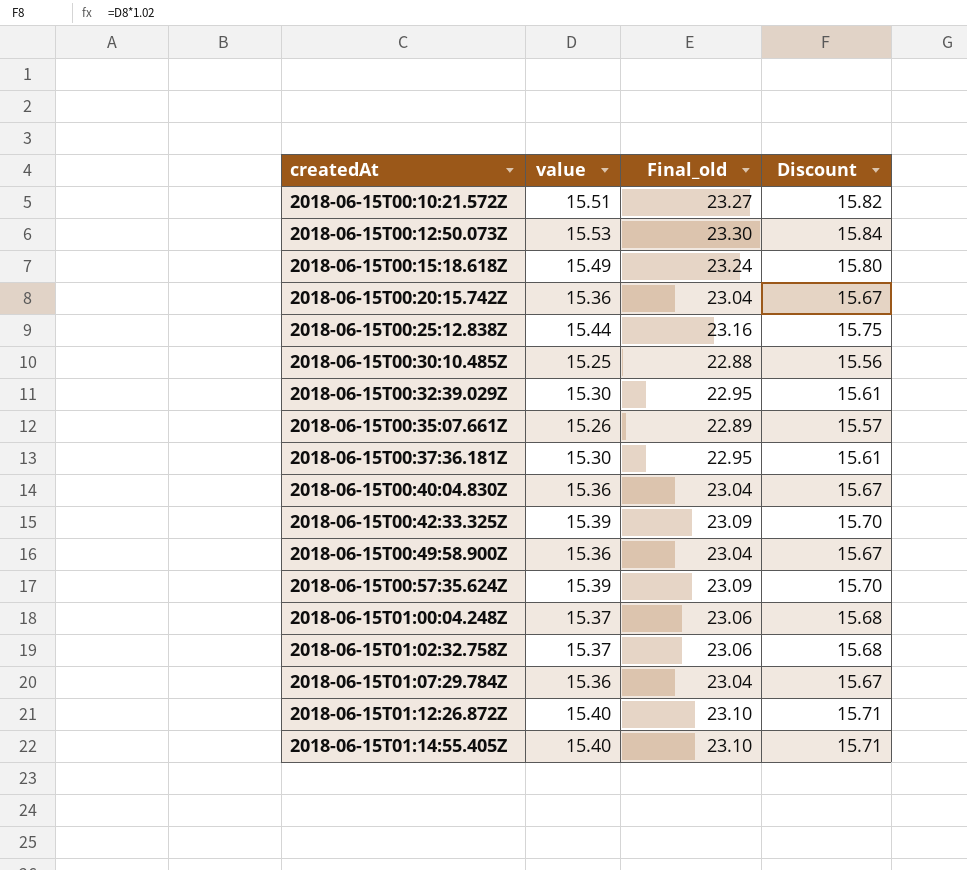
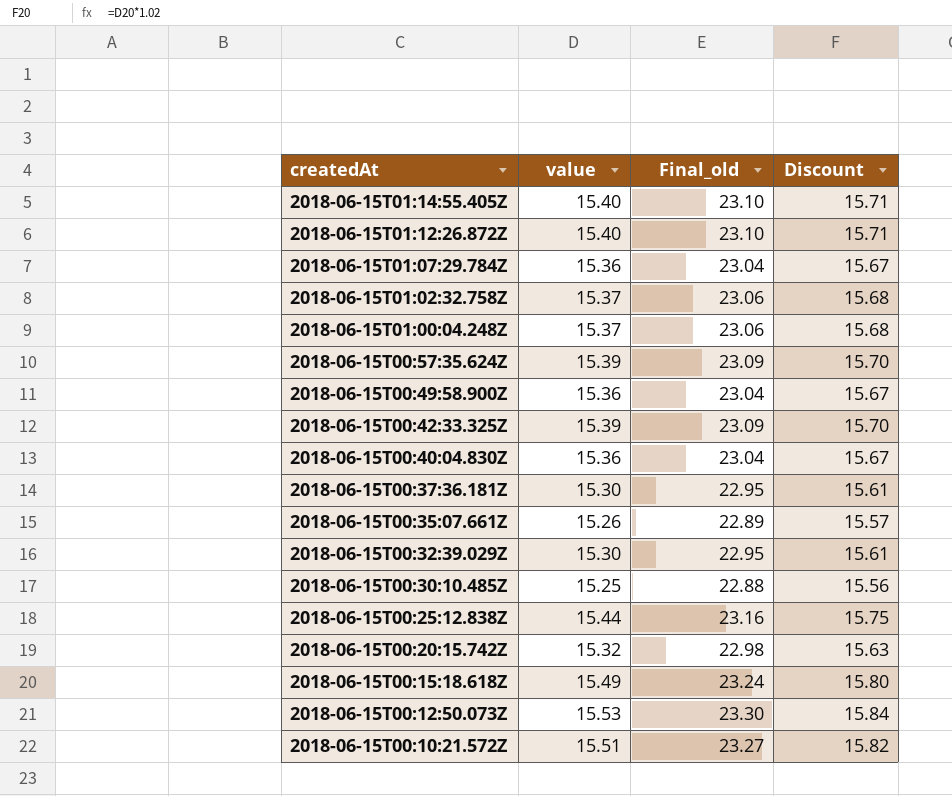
row order: createdAt ascending -> createdAt descending
2018-06-15T00:20:15.742Z | value: 15.36 -> 15.32
2018-06-15T00:20:15.742Z | Final_old: 23.04 -> 22.98
2018-06-15T00:20:15.742Z | Discount: 15.67 -> 15.63

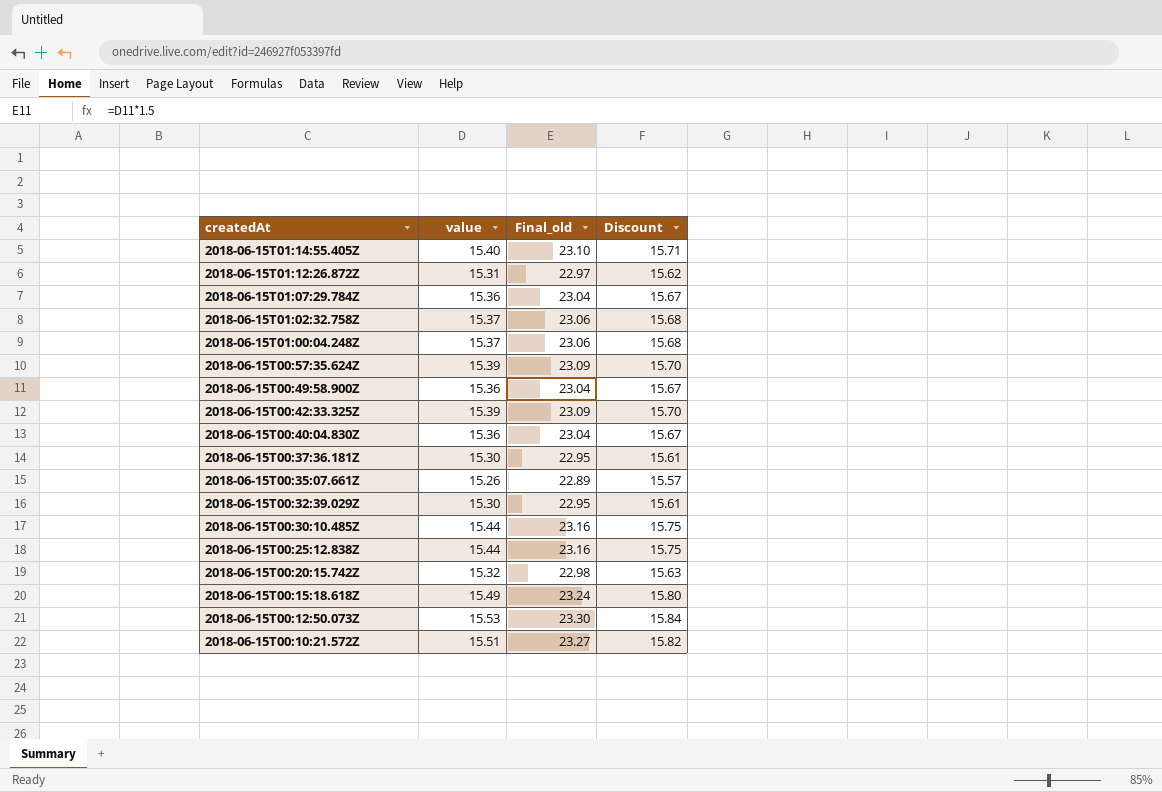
2018-06-15T01:12:26.872Z | value: 15.40 -> 15.31
2018-06-15T01:12:26.872Z | Final_old: 23.10 -> 22.97
2018-06-15T01:12:26.872Z | Discount: 15.71 -> 15.62
2018-06-15T00:30:10.485Z | value: 15.25 -> 15.44
2018-06-15T00:30:10.485Z | Final_old: 22.88 -> 23.16
2018-06-15T00:30:10.485Z | Discount: 15.56 -> 15.75

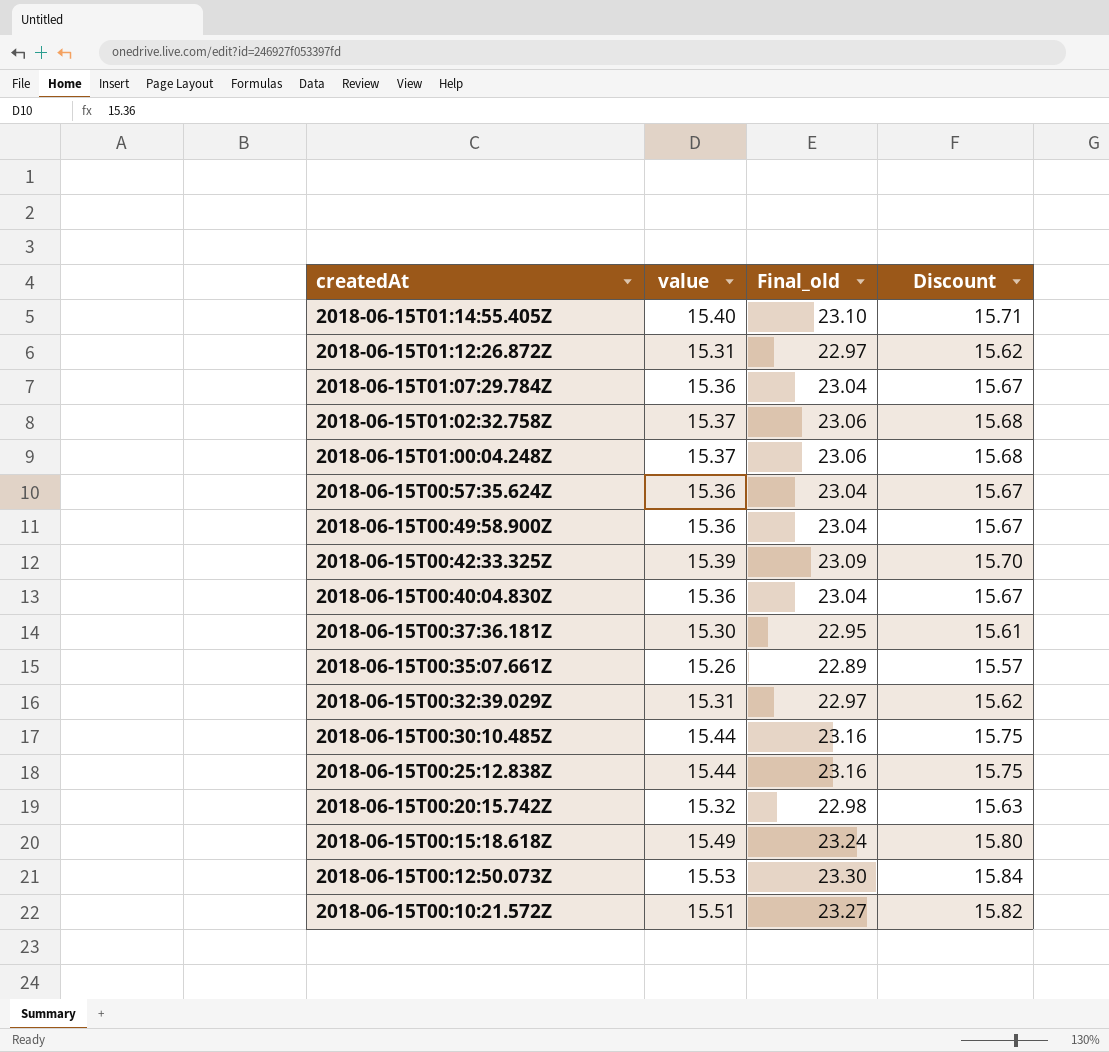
2018-06-15T00:57:35.624Z | value: 15.39 -> 15.36
2018-06-15T00:57:35.624Z | Final_old: 23.09 -> 23.04
2018-06-15T00:57:35.624Z | Discount: 15.70 -> 15.67
2018-06-15T00:32:39.029Z | value: 15.30 -> 15.31
2018-06-15T00:32:39.029Z | Final_old: 22.95 -> 22.97
2018-06-15T00:32:39.029Z | Discount: 15.61 -> 15.62

